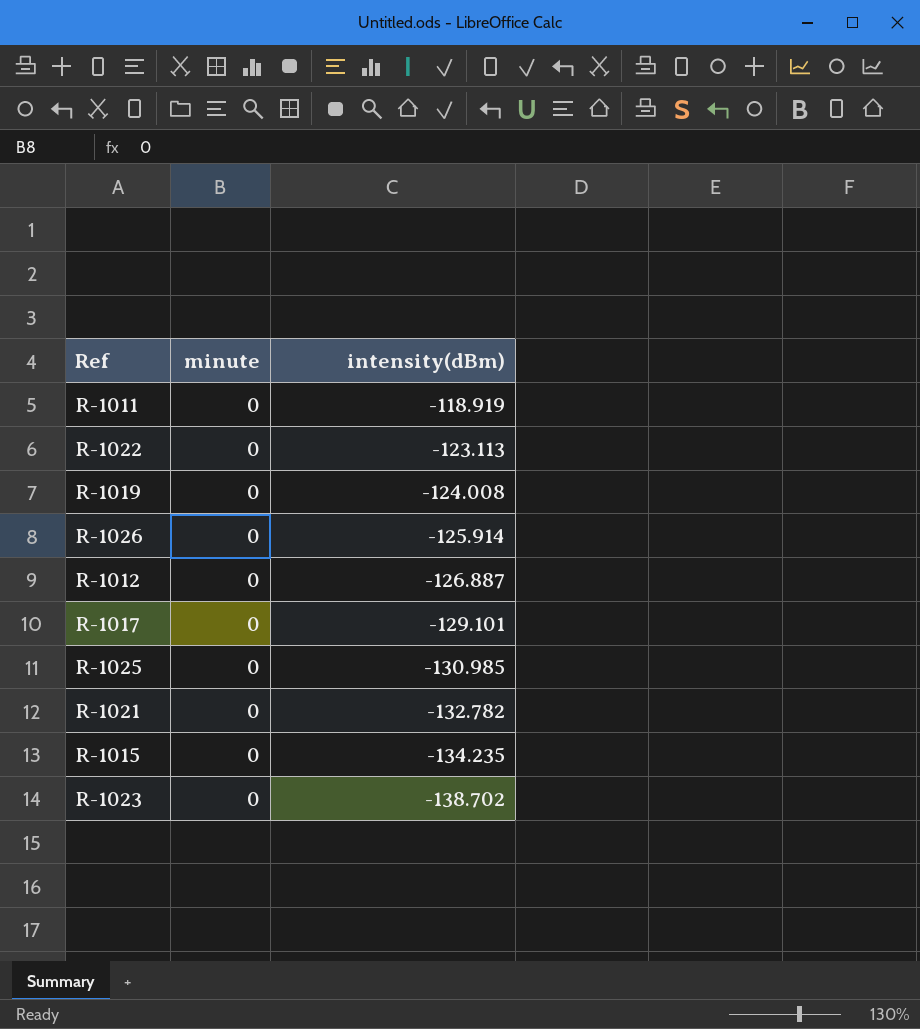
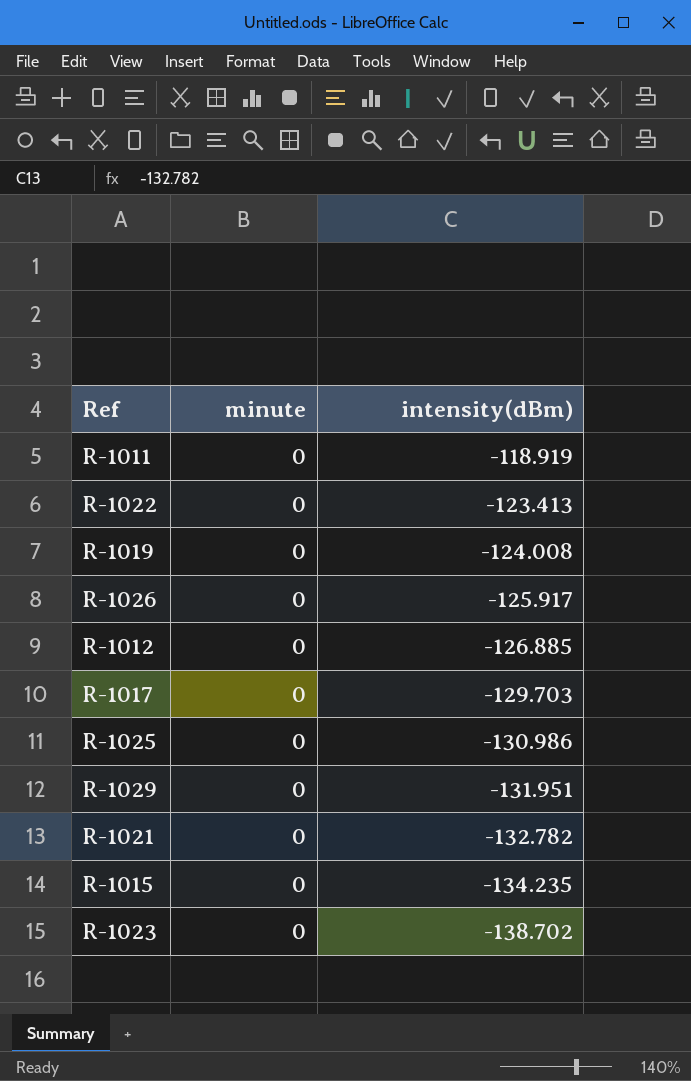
R-1022 | intensity(dBm): -123.113 -> -123.413
R-1026 | intensity(dBm): -125.914 -> -125.917
R-1012 | intensity(dBm): -126.887 -> -126.885
R-1017 | intensity(dBm): -129.101 -> -129.703
R-1025 | intensity(dBm): -130.985 -> -130.986
row R-1029: none -> 0 | -131.951

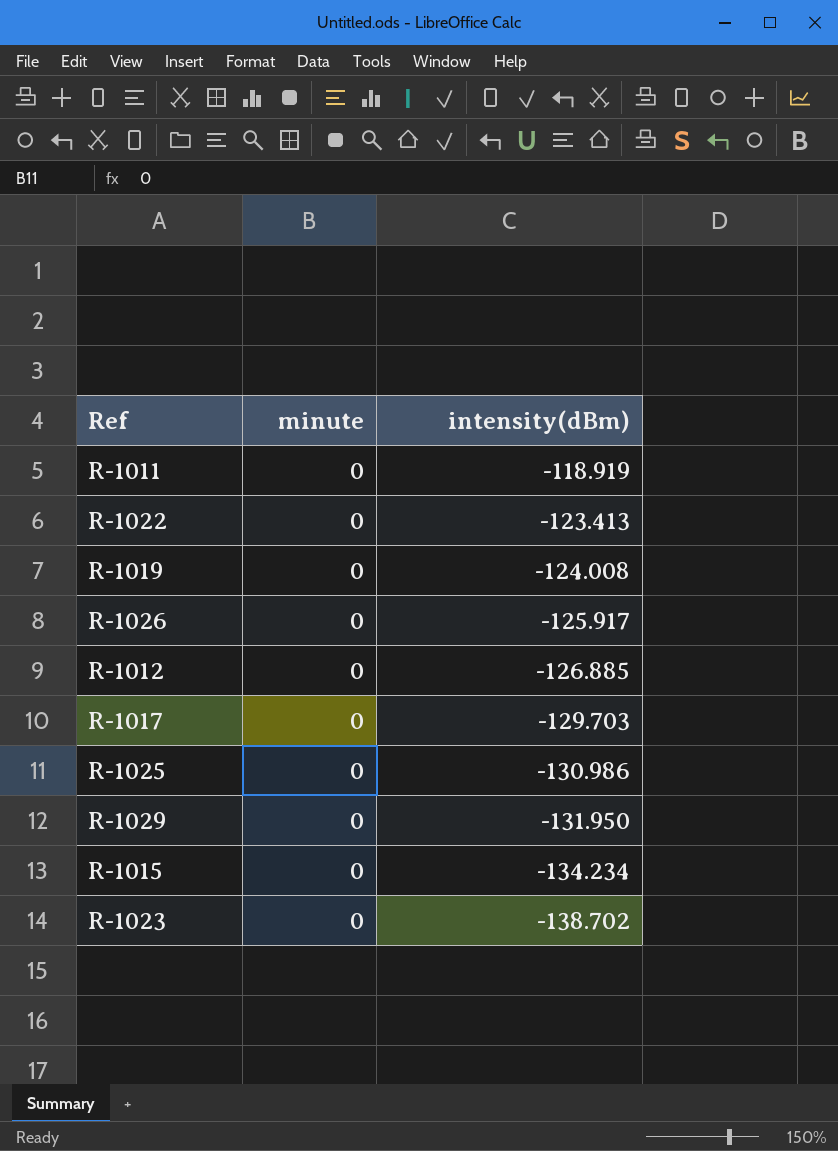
row R-1021: 0 | -132.782 -> none
R-1029 | intensity(dBm): -131.951 -> -131.950
R-1015 | intensity(dBm): -134.235 -> -134.234

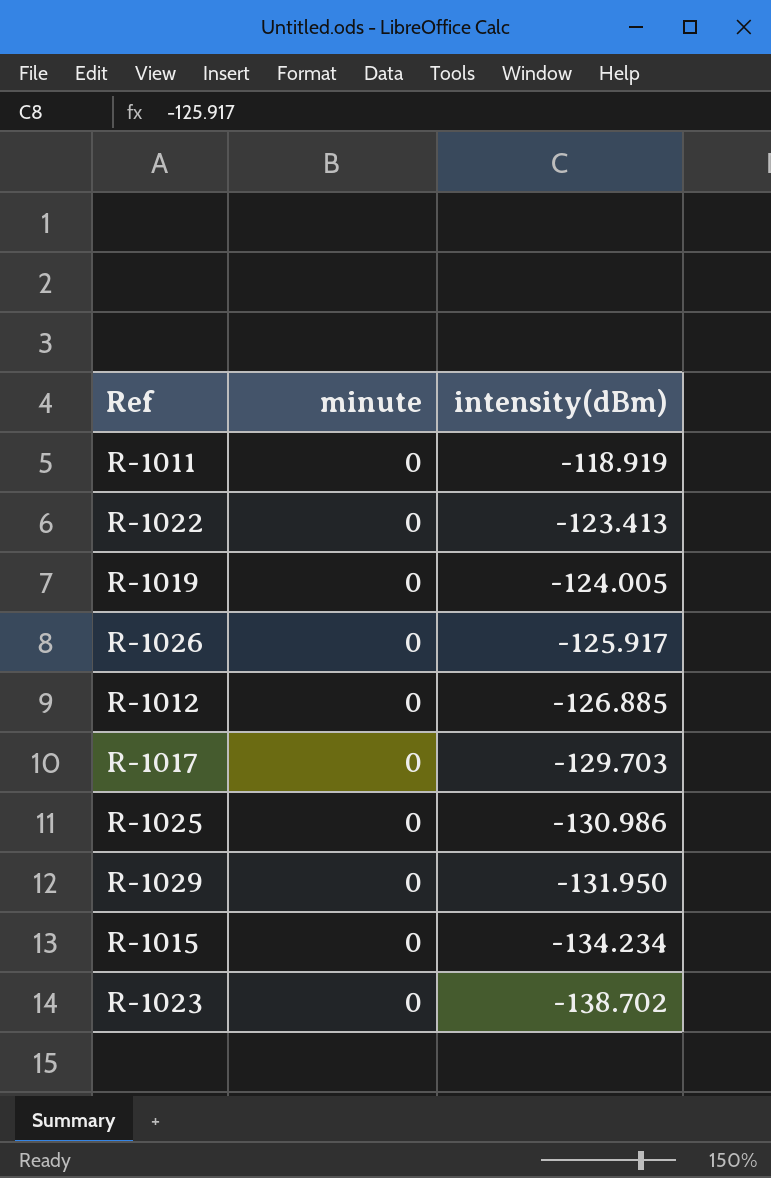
R-1019 | intensity(dBm): -124.008 -> -124.005

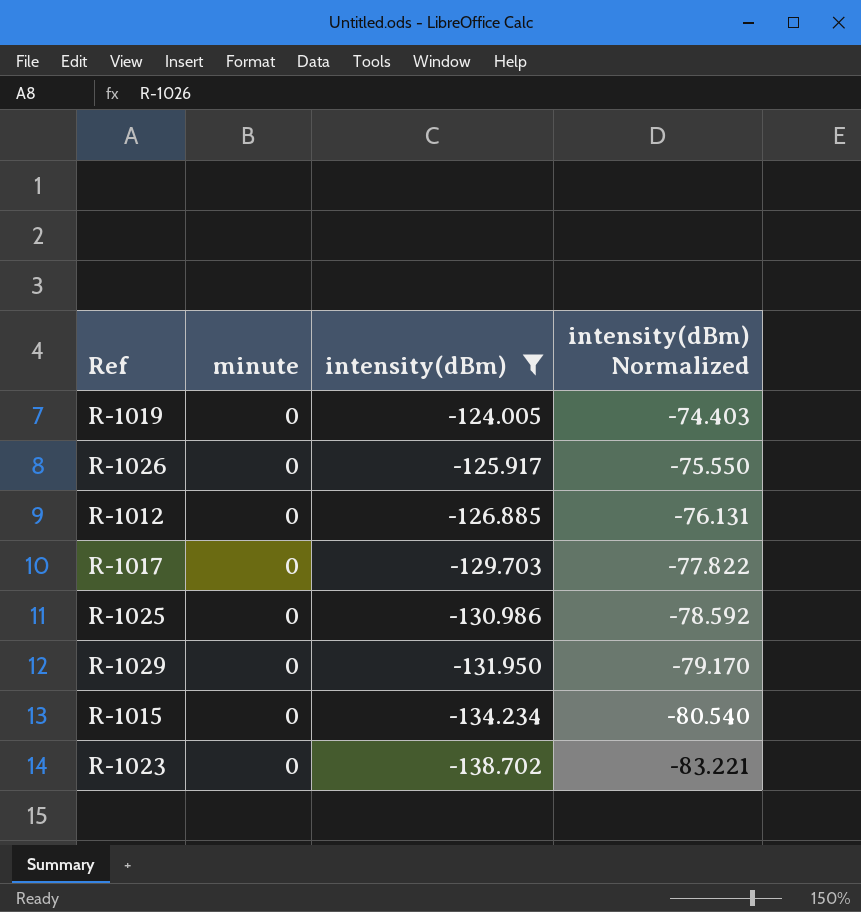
filter: none -> intensity(dBm) <= -124.005
column intensity(dBm) Normalized | formula: none -> [intensity(dBm)] * 0.6

